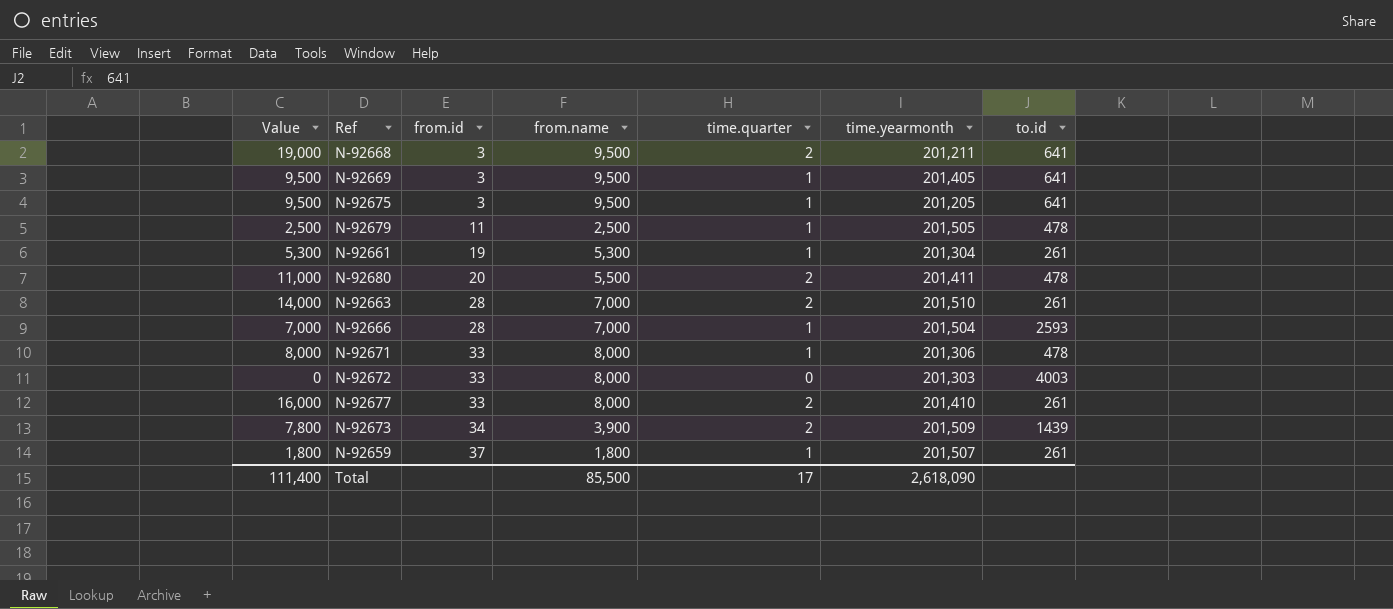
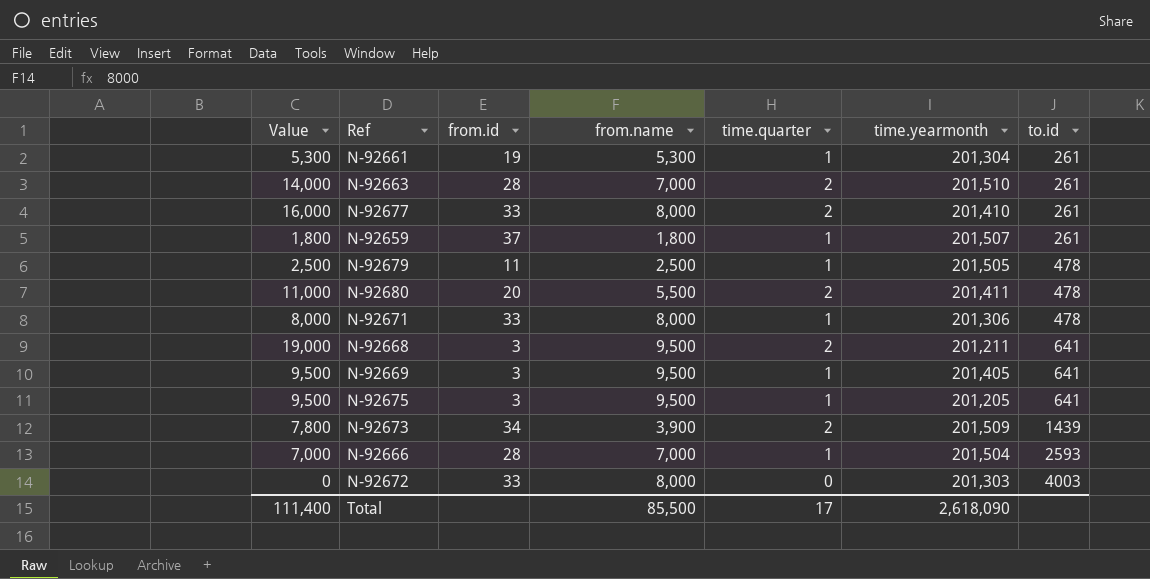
row order: from.id ascending -> to.id ascending

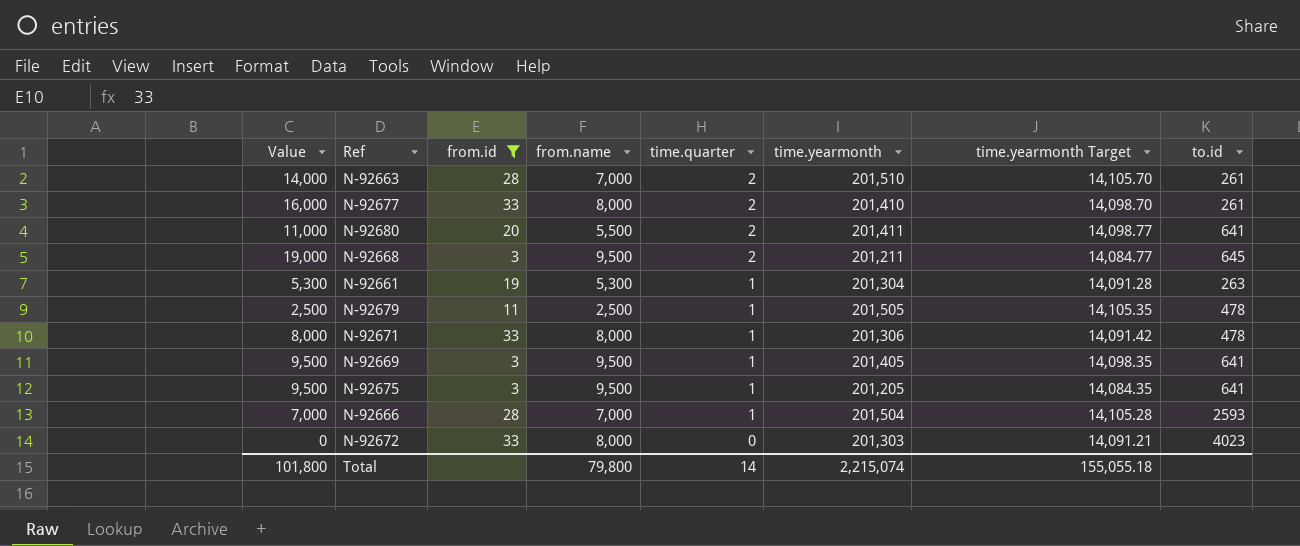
filter: none -> from.id <= 33
row order: to.id ascending -> time.quarter descending
column time.yearmonth Target | formula: none -> [time.yearmonth] * 0.07
N-92680 | to.id: 478 -> 641
N-92668 | to.id: 641 -> 645
N-92661 | to.id: 261 -> 263
N-92672 | to.id: 4003 -> 4023
Total | Value: 111,400 -> 101,800
Total | from.name: 85,500 -> 79,800
Total | time.quarter: 17 -> 14
Total | time.yearmonth: 2,618,090 -> 2,215,074

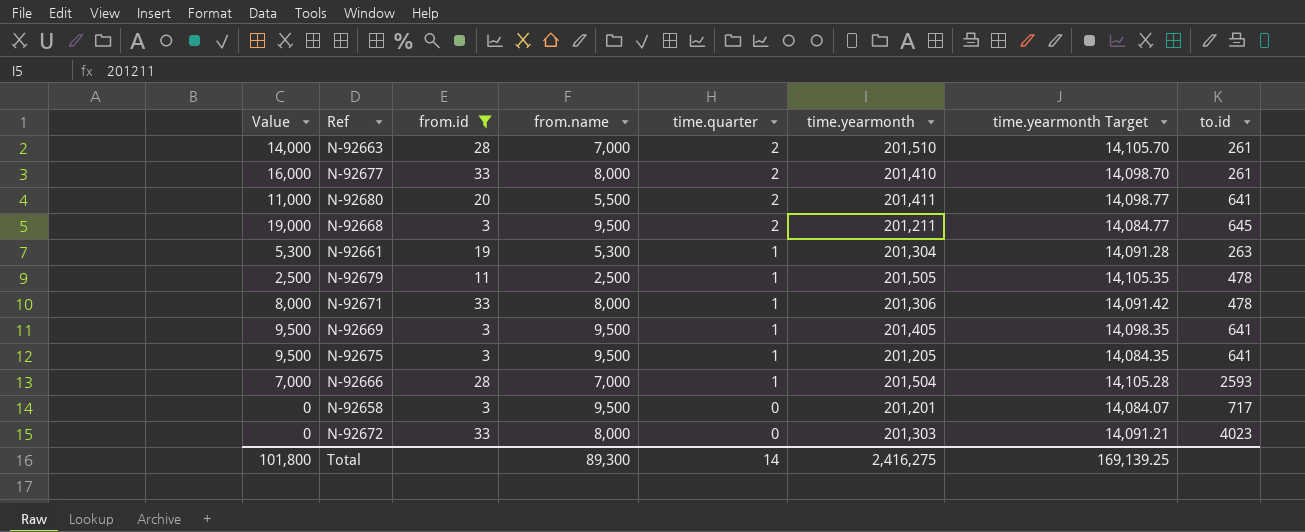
row N-92658: none -> 0 | 3 | 9,500 | 0 | 201,201 | 14,084.07 | 717
Total | from.name: 79,800 -> 89,300
Total | time.yearmonth: 2,215,074 -> 2,416,275
Total | time.yearmonth Target: 155,055.18 -> 169,139.25

